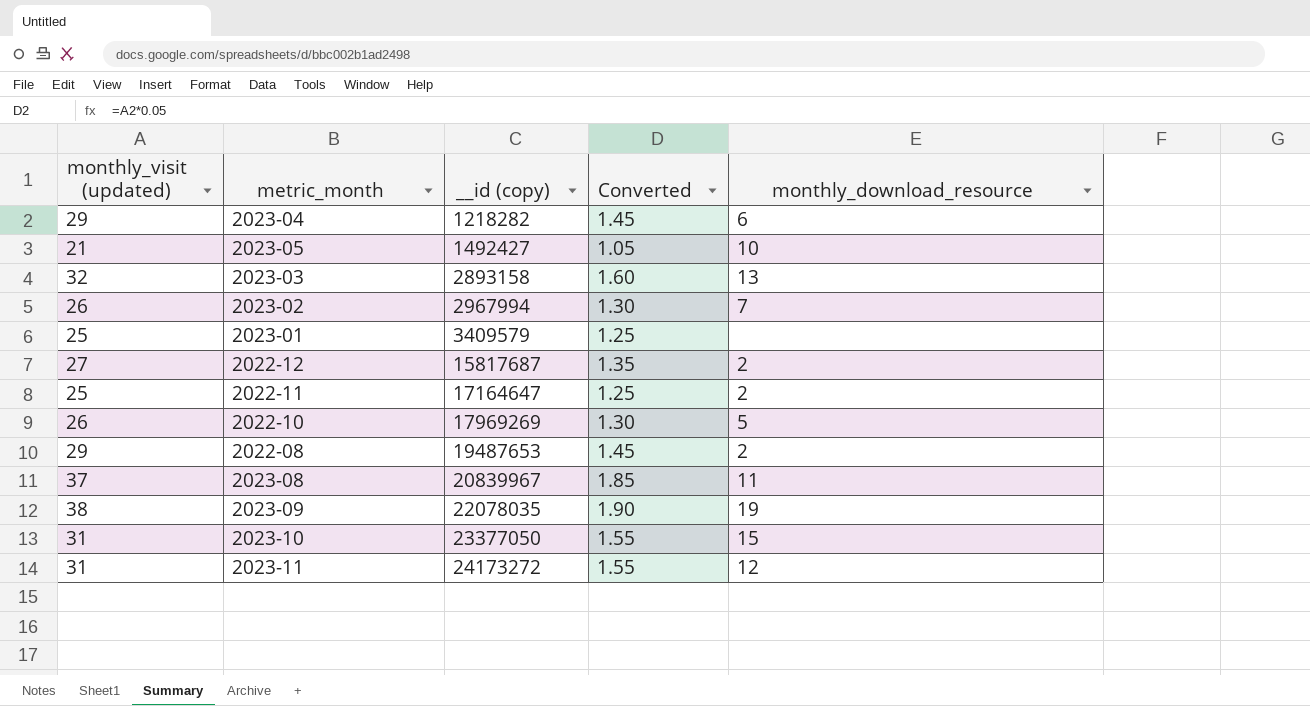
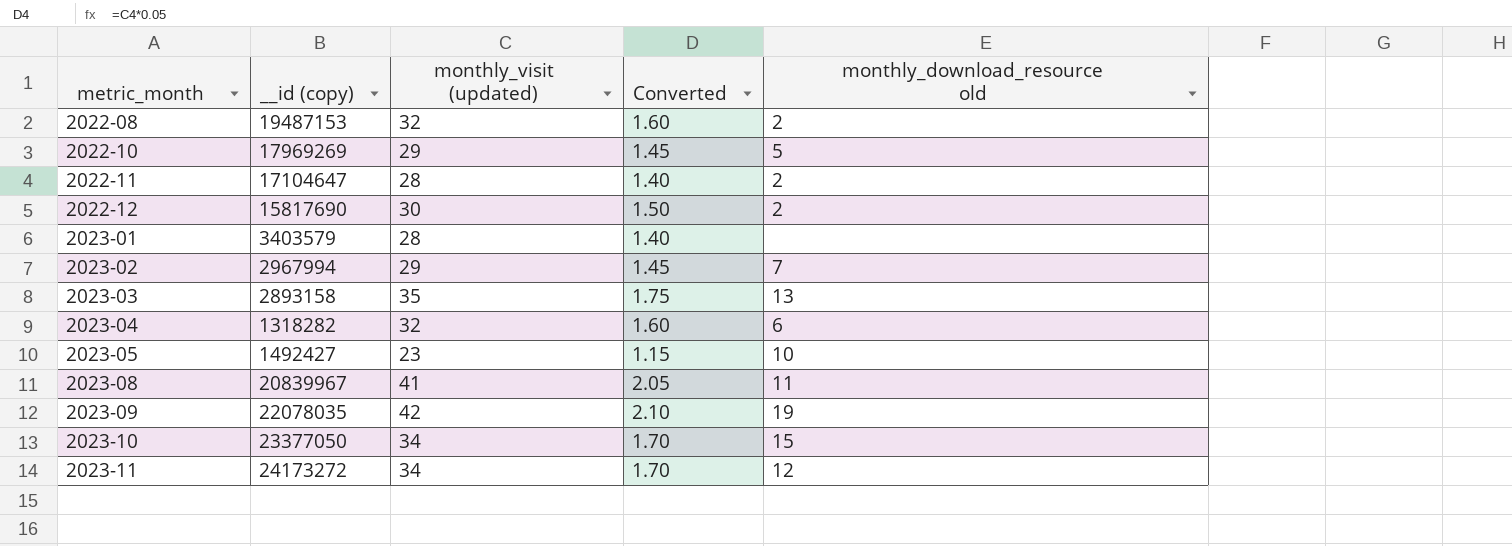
row order: __id (copy) ascending -> metric_month ascending
column monthly_visit (updated) | position: 1 -> 3
column name: monthly_download_resource -> monthly_download_resource old
2022-08 | __id (copy): 19487653 -> 19487153
2022-08 | monthly_visit (updated): 29 -> 32
2022-08 | Converted: 1.45 -> 1.60
2022-10 | monthly_visit (updated): 26 -> 29
2022-10 | Converted: 1.30 -> 1.45
2022-11 | __id (copy): 17164647 -> 17104647
2022-11 | monthly_visit (updated): 25 -> 28
2022-11 | Converted: 1.25 -> 1.40
2022-12 | __id (copy): 15817687 -> 15817690
2022-12 | monthly_visit (updated): 27 -> 30
2022-12 | Converted: 1.35 -> 1.50
2023-01 | __id (copy): 3409579 -> 3403579
2023-01 | monthly_visit (updated): 25 -> 28
2023-01 | Converted: 1.25 -> 1.40
2023-02 | monthly_visit (updated): 26 -> 29
2023-02 | Converted: 1.30 -> 1.45
2023-03 | monthly_visit (updated): 32 -> 35
2023-03 | Converted: 1.60 -> 1.75
2023-04 | __id (copy): 1218282 -> 1318282
2023-04 | monthly_visit (updated): 29 -> 32
2023-04 | Converted: 1.45 -> 1.60
2023-05 | monthly_visit (updated): 21 -> 23
2023-05 | Converted: 1.05 -> 1.15
2023-08 | monthly_visit (updated): 37 -> 41
2023-08 | Converted: 1.85 -> 2.05
2023-09 | monthly_visit (updated): 38 -> 42
2023-09 | Converted: 1.90 -> 2.10
2023-10 | monthly_visit (updated): 31 -> 34
2023-10 | Converted: 1.55 -> 1.70
2023-11 | monthly_visit (updated): 31 -> 34
2023-11 | Converted: 1.55 -> 1.70

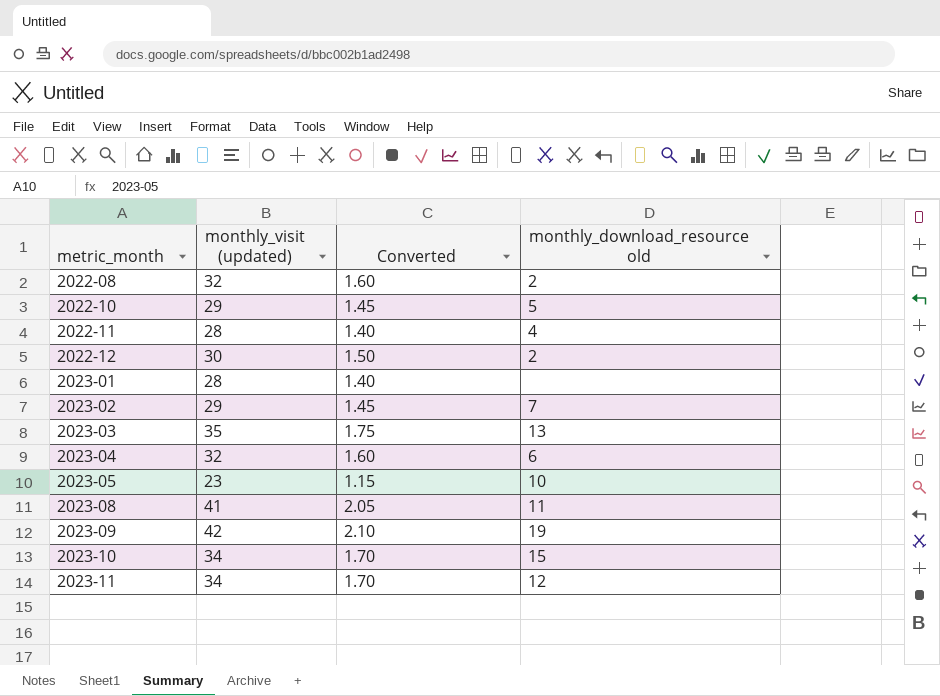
column __id (copy) | position: 2 -> none
2022-11 | monthly_download_resource old: 2 -> 4

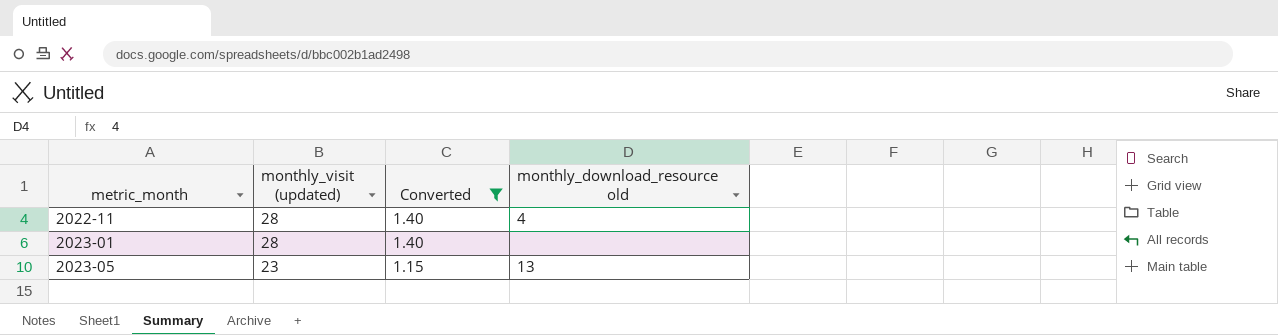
filter: none -> Converted <= 1.40
2023-05 | monthly_download_resource old: 10 -> 13

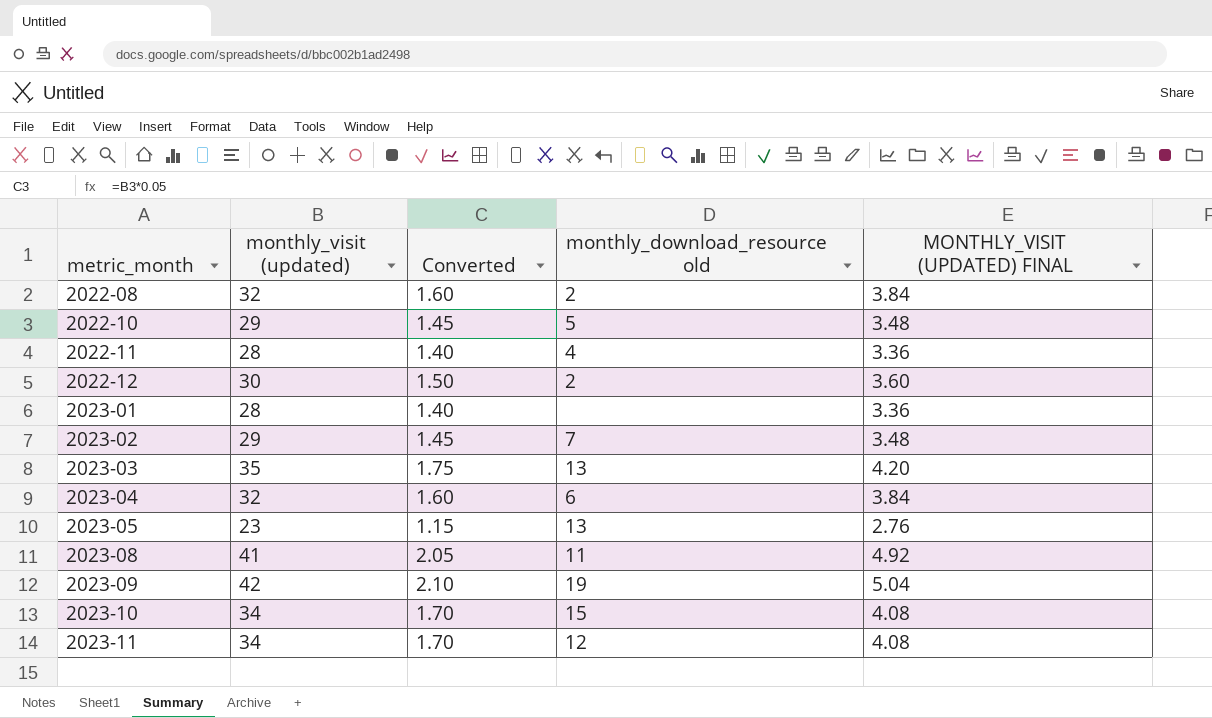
filter: Converted <= 1.40 -> none
column MONTHLY_VISIT (UPDATED) FINAL | formula: none -> [monthly_visit (updated)] * 0.12

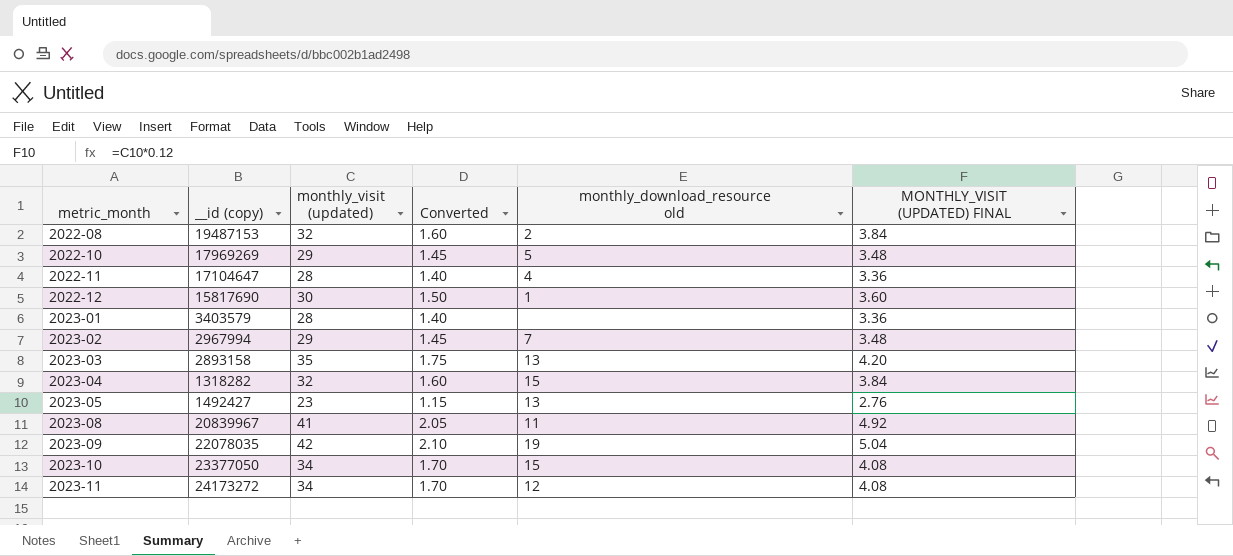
column __id (copy) | position: none -> 2
2022-12 | monthly_download_resource old: 2 -> 1
2023-04 | monthly_download_resource old: 6 -> 15

